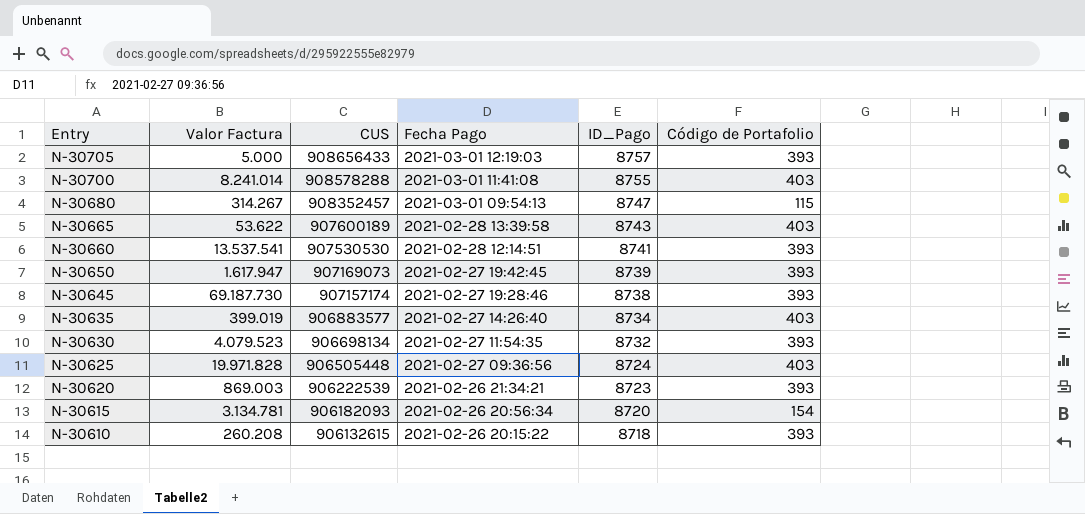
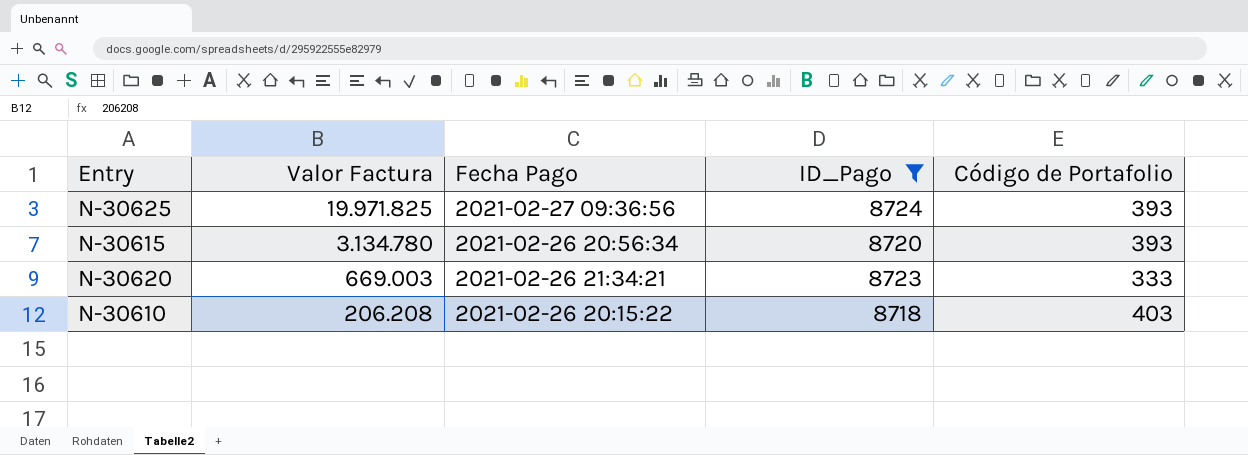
filter: none -> ID_Pago <= 8724
row order: Entry descending -> Valor Factura descending
column CUS | position: 3 -> none
N-30625 | Valor Factura: 19.971.828 -> 19.971.825
N-30625 | Código de Portafolio: 403 -> 393
N-30615 | Valor Factura: 3.134.781 -> 3.134.780
N-30615 | Código de Portafolio: 154 -> 393
N-30620 | Valor Factura: 869.003 -> 669.003
N-30620 | Código de Portafolio: 393 -> 333
N-30610 | Valor Factura: 260.208 -> 206.208
N-30610 | Código de Portafolio: 393 -> 403

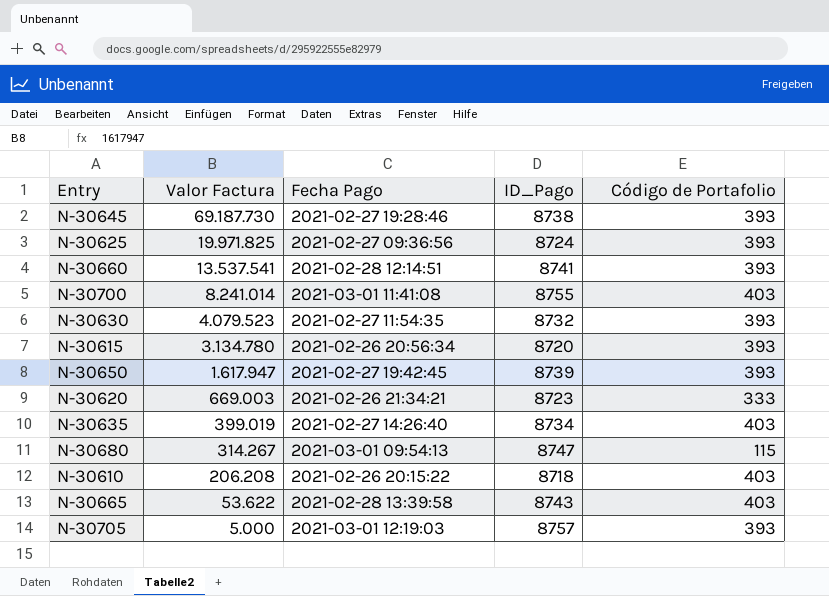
filter: ID_Pago <= 8724 -> none

